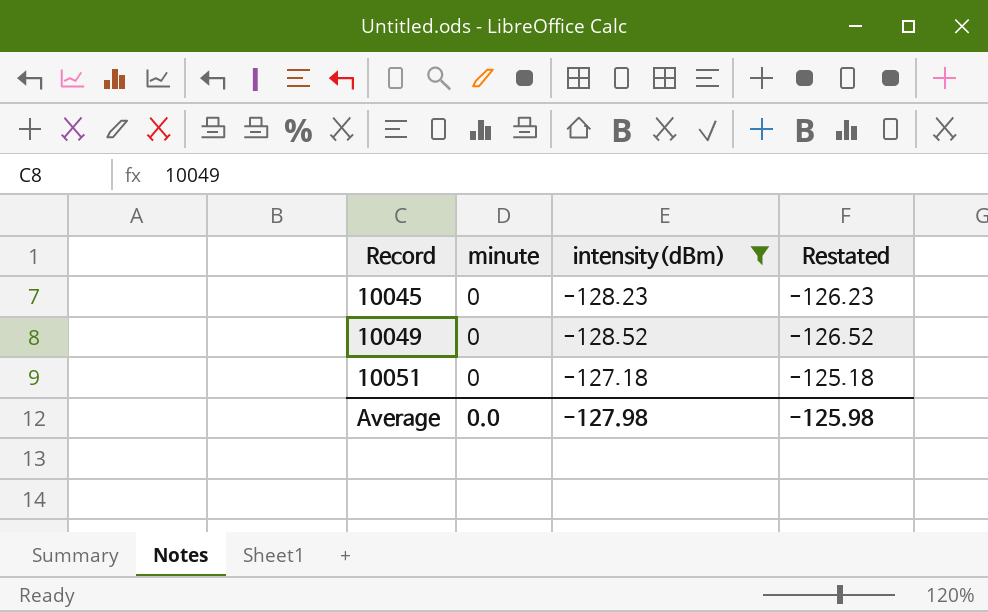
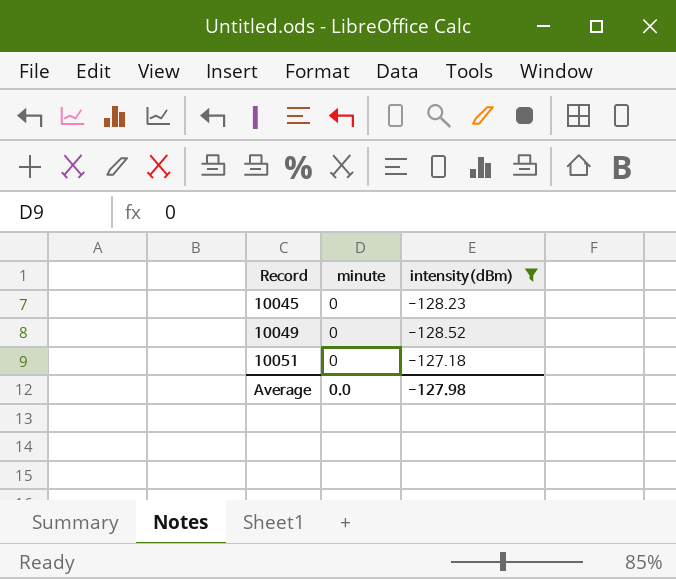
column Restated | formula: [intensity(dBm)] + 2 -> none

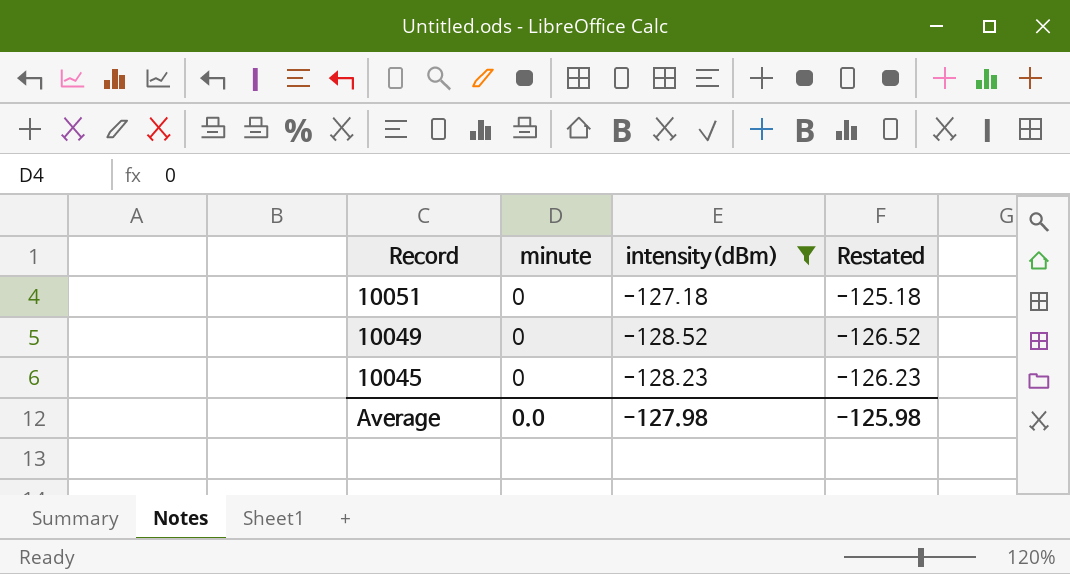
row order: Record ascending -> Record descending
column Restated | formula: none -> [intensity(dBm)] + 2

